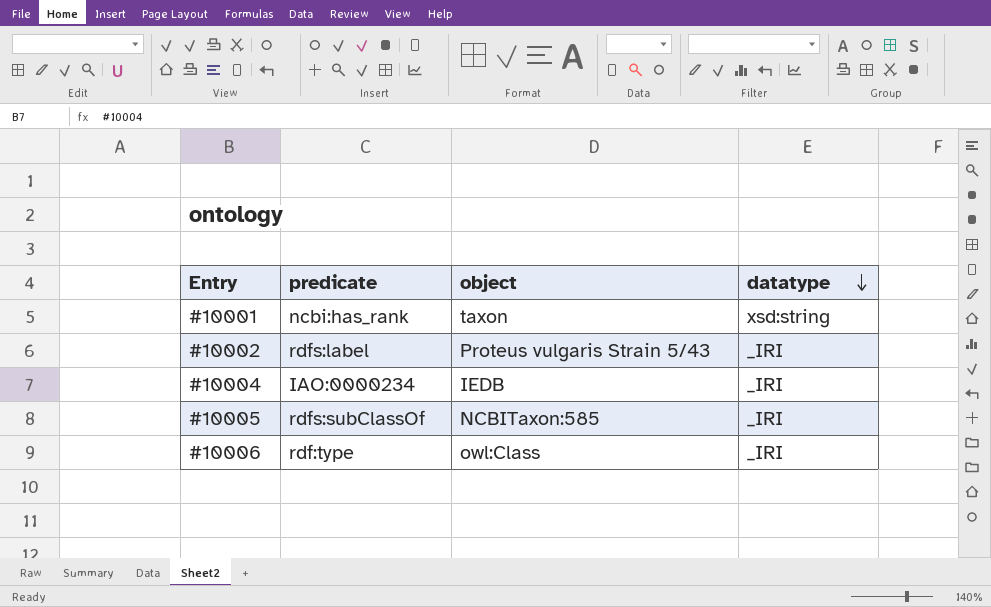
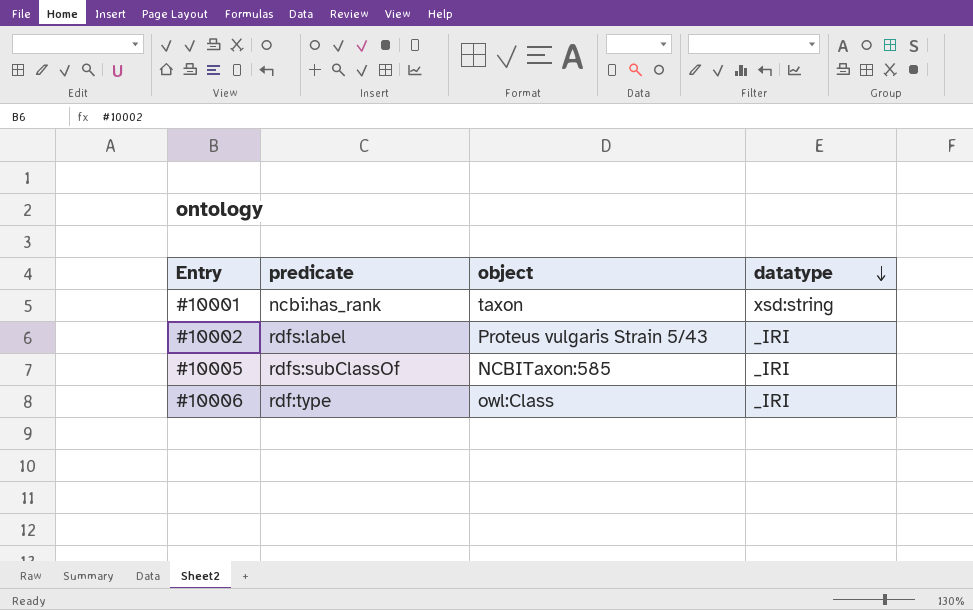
row #10004: IAO:0000234 | IEDB | _IRI -> none

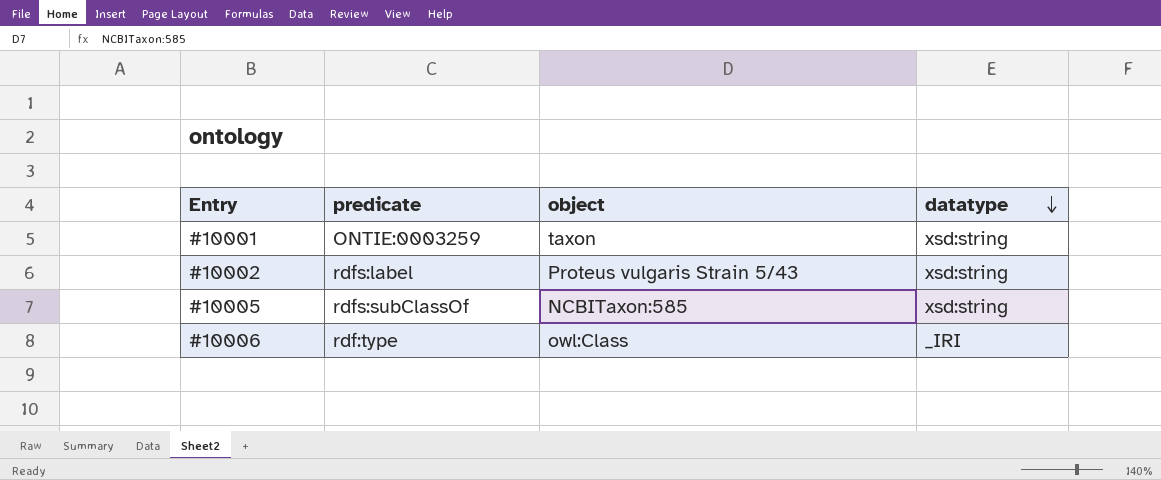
#10001 | predicate: ncbi:has_rank -> ONTIE:0003259
#10002 | datatype: _IRI -> xsd:string
#10005 | datatype: _IRI -> xsd:string

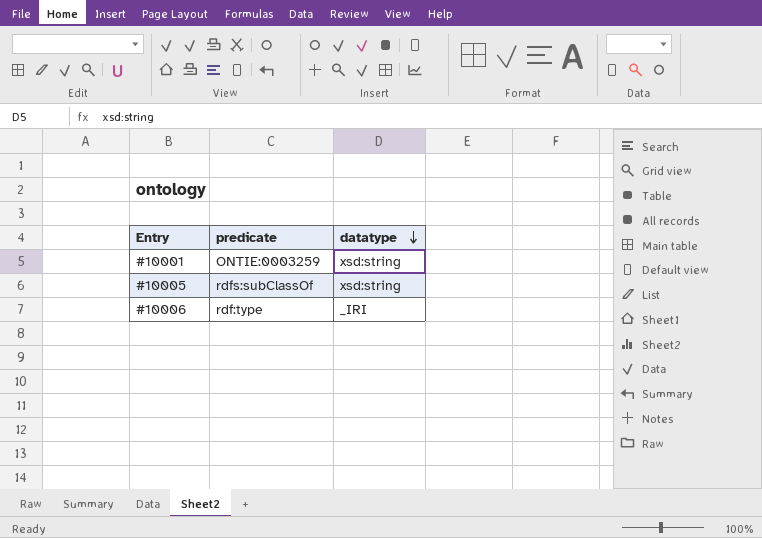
column object | position: 3 -> none
row #10002: rdfs:label | Proteus vulgaris Strain 5/43 | xsd:string -> none

